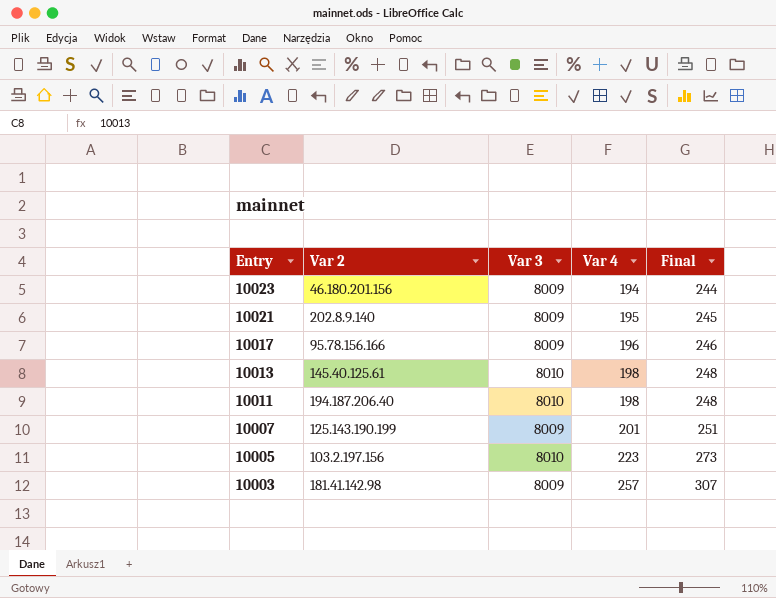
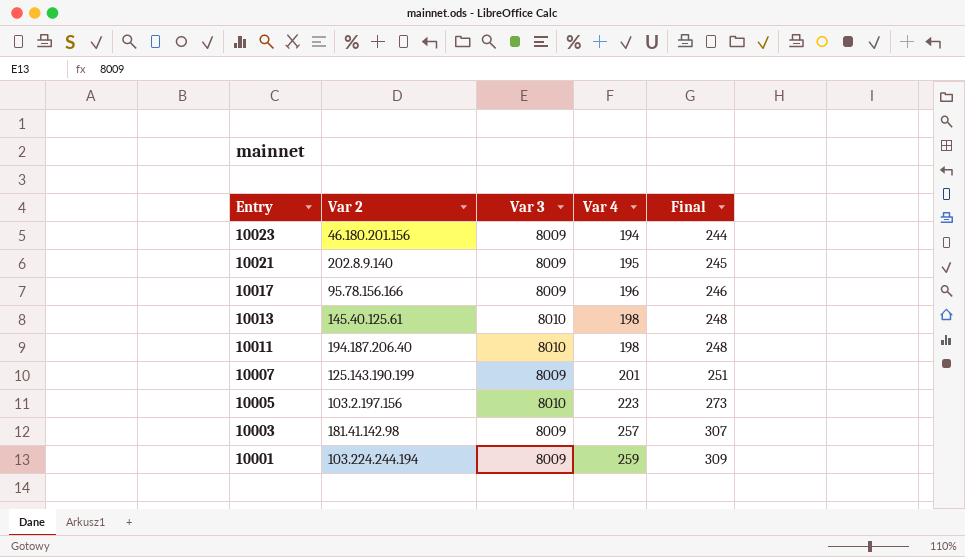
row 10001: none -> 103.224.244.194 | 8009 | 259 | 309

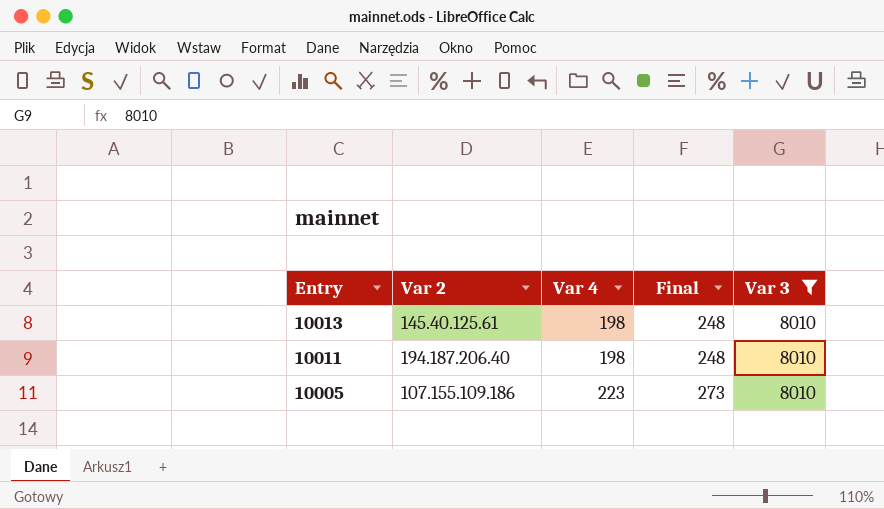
filter: none -> Var 3 = 8010
column Var 3 | position: 3 -> 5
10005 | Var 2: 103.2.197.156 -> 107.155.109.186

